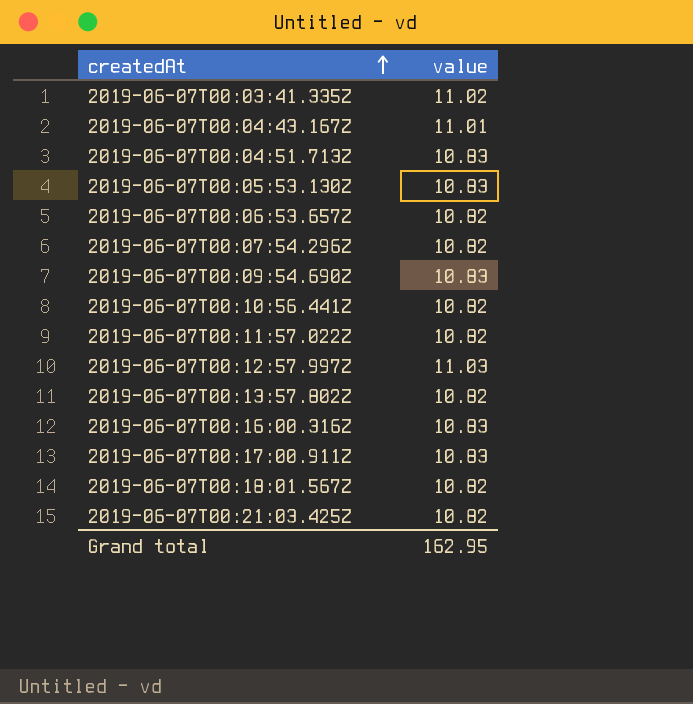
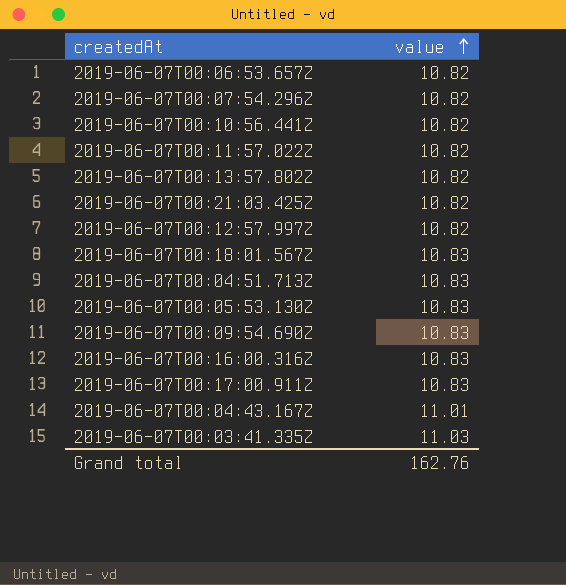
row order: createdAt ascending -> value ascending
2019-06-07T00:12:57.997Z | value: 11.03 -> 10.82
2019-06-07T00:18:01.567Z | value: 10.82 -> 10.83
2019-06-07T00:03:41.335Z | value: 11.02 -> 11.03
Grand total | value: 162.95 -> 162.76

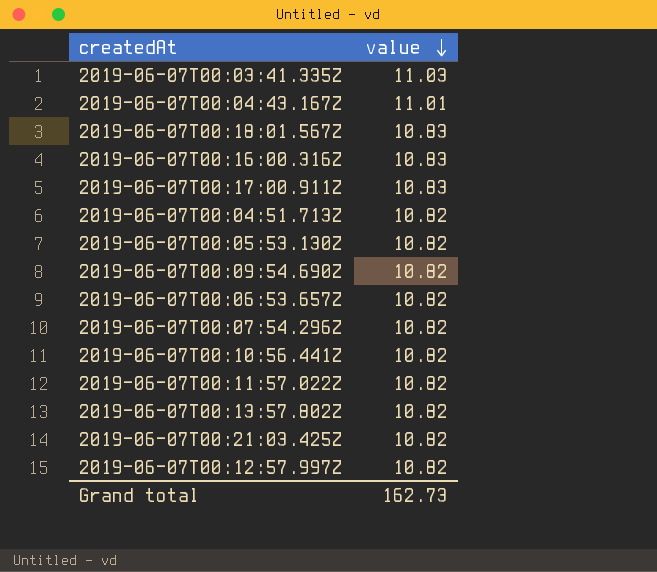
row order: value ascending -> value descending
2019-06-07T00:04:51.713Z | value: 10.83 -> 10.82
2019-06-07T00:05:53.130Z | value: 10.83 -> 10.82
2019-06-07T00:09:54.690Z | value: 10.83 -> 10.82
Grand total | value: 162.76 -> 162.73

